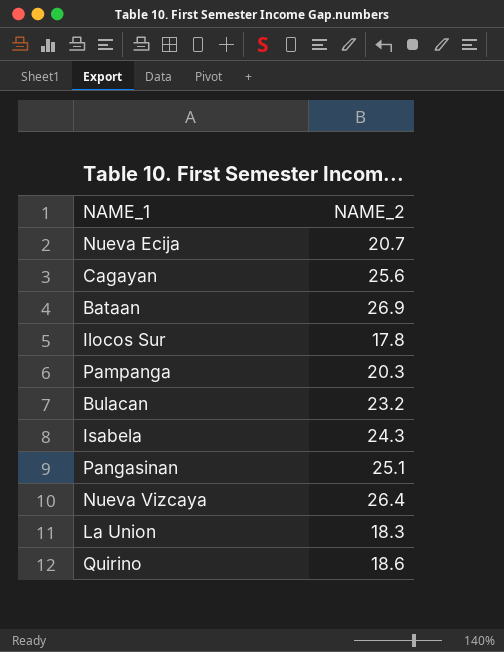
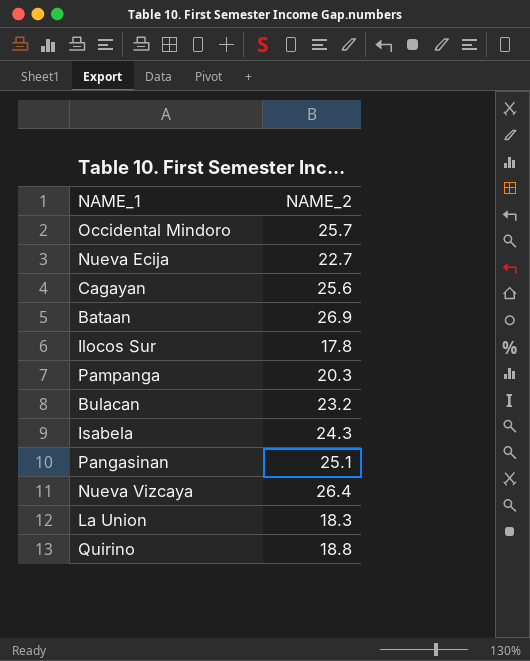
row Occidental Mindoro: none -> 25.7
Nueva Ecija | NAME_2: 20.7 -> 22.7
Quirino | NAME_2: 18.6 -> 18.8

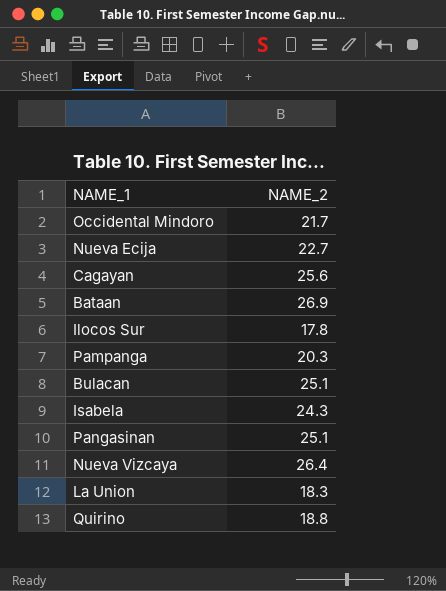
Occidental Mindoro | NAME_2: 25.7 -> 21.7
Bulacan | NAME_2: 23.2 -> 25.1

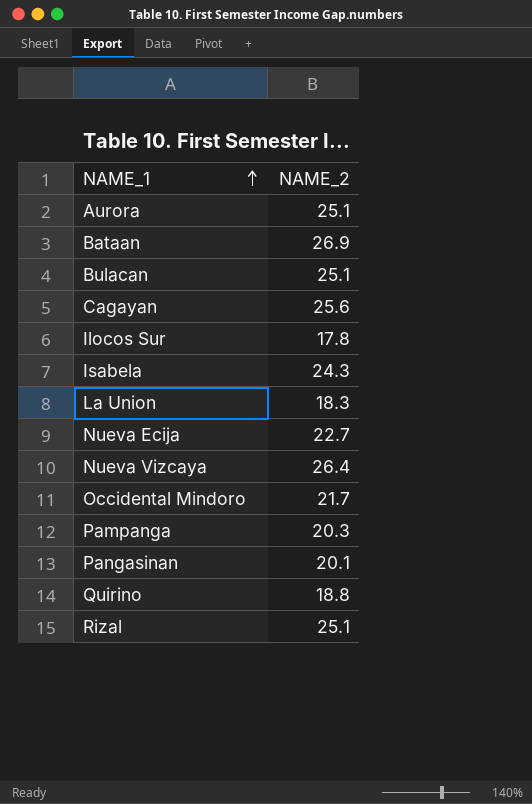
row order: none -> NAME_1 ascending
row Aurora: none -> 25.1
Pangasinan | NAME_2: 25.1 -> 20.1
row Rizal: none -> 25.1

